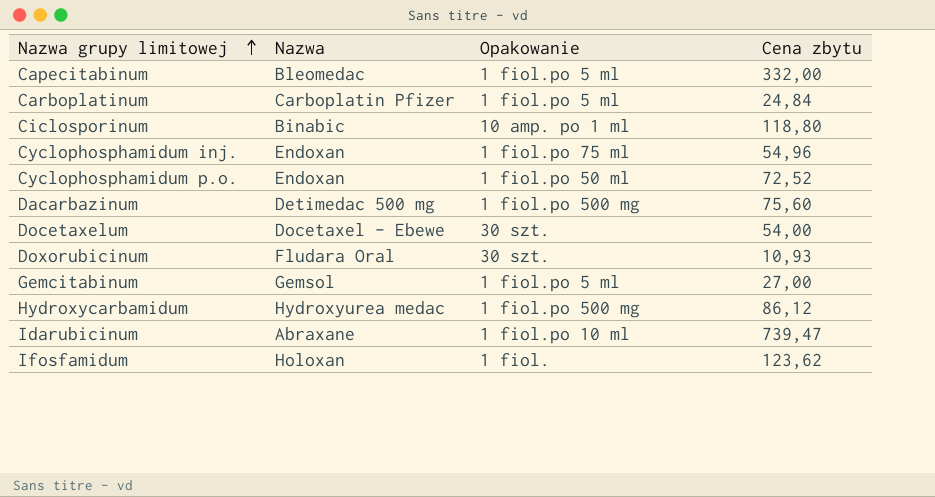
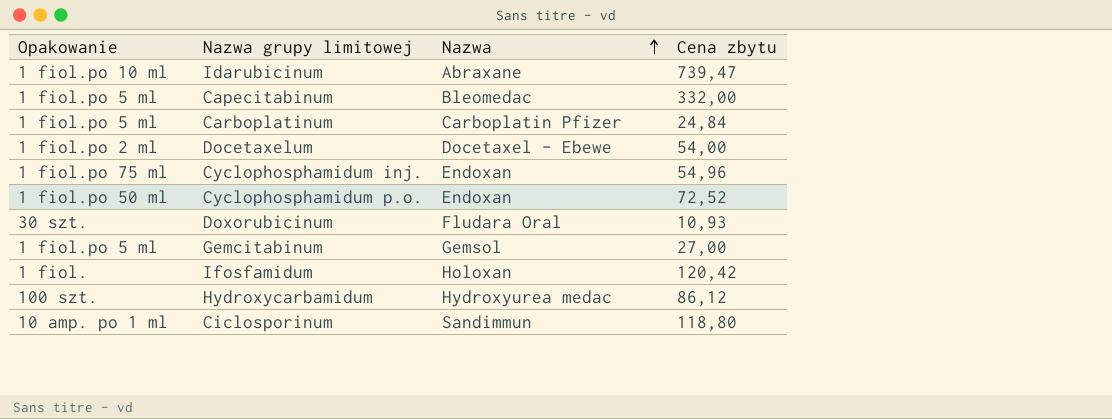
row order: Nazwa grupy limitowej ascending -> Nazwa ascending
column Opakowanie | position: 3 -> 1
row Dacarbazinum: Detimedac 500 mg | 1 fiol.po 500 mg | 75,60 -> none
Docetaxelum | Opakowanie: 30 szt. -> 1 fiol.po 2 ml
Ifosfamidum | Cena zbytu: 123,62 -> 120,42
Hydroxycarbamidum | Opakowanie: 1 fiol.po 500 mg -> 100 szt.
Ciclosporinum | Nazwa: Binabic -> Sandimmun

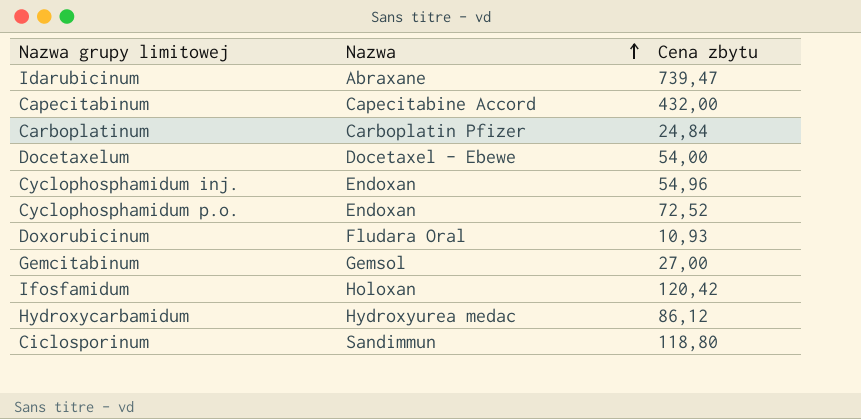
column Opakowanie | position: 1 -> none
Capecitabinum | Nazwa: Bleomedac -> Capecitabine Accord
Capecitabinum | Cena zbytu: 332,00 -> 432,00

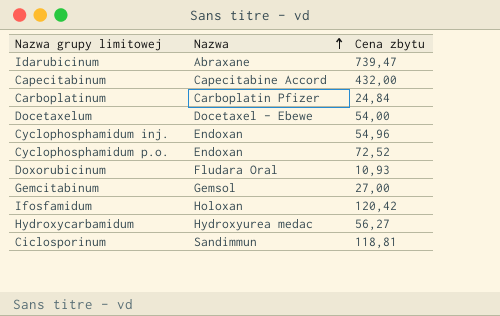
Hydroxycarbamidum | Cena zbytu: 86,12 -> 56,27
Ciclosporinum | Cena zbytu: 118,80 -> 118,81

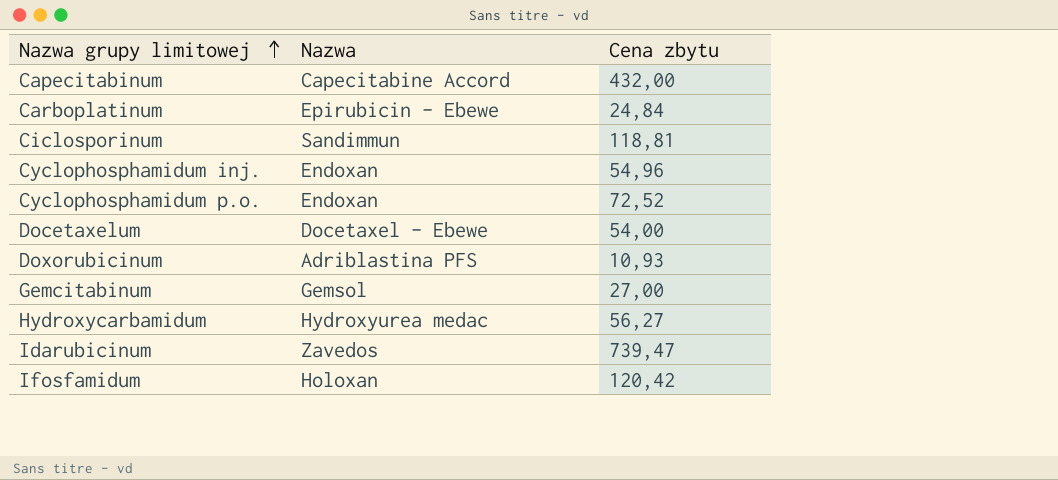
row order: Nazwa ascending -> Nazwa grupy limitowej ascending
Carboplatinum | Nazwa: Carboplatin Pfizer -> Epirubicin - Ebewe
Doxorubicinum | Nazwa: Fludara Oral -> Adriblastina PFS
Idarubicinum | Nazwa: Abraxane -> Zavedos

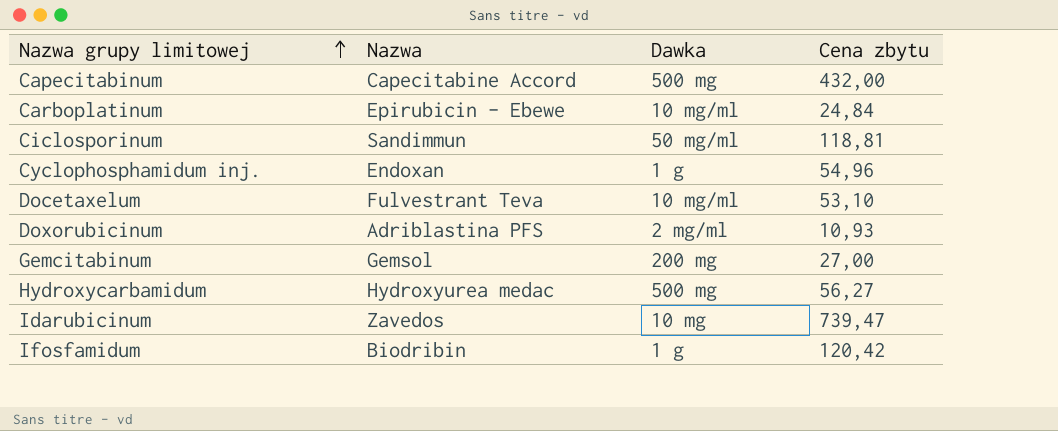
column Dawka | position: none -> 3
row Cyclophosphamidum p.o.: Endoxan | 72,52 -> none
Docetaxelum | Nazwa: Docetaxel - Ebewe -> Fulvestrant Teva
Docetaxelum | Cena zbytu: 54,00 -> 53,10
Ifosfamidum | Nazwa: Holoxan -> Biodribin

